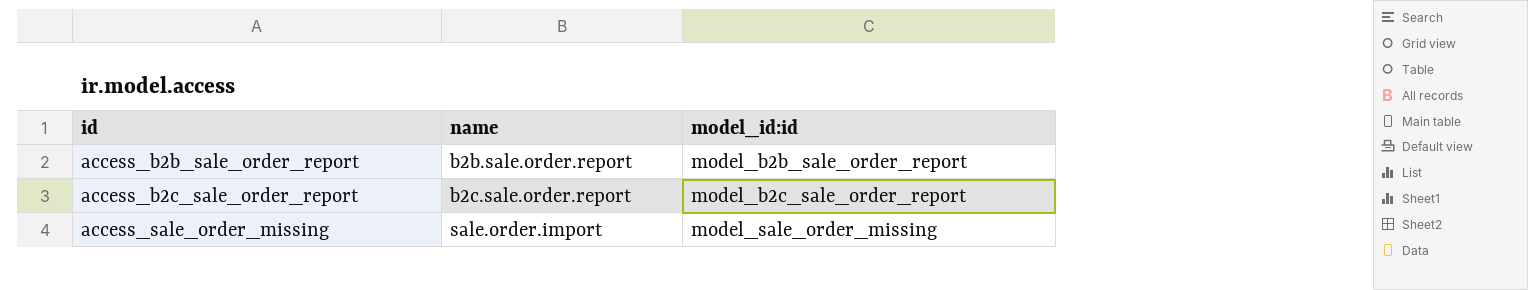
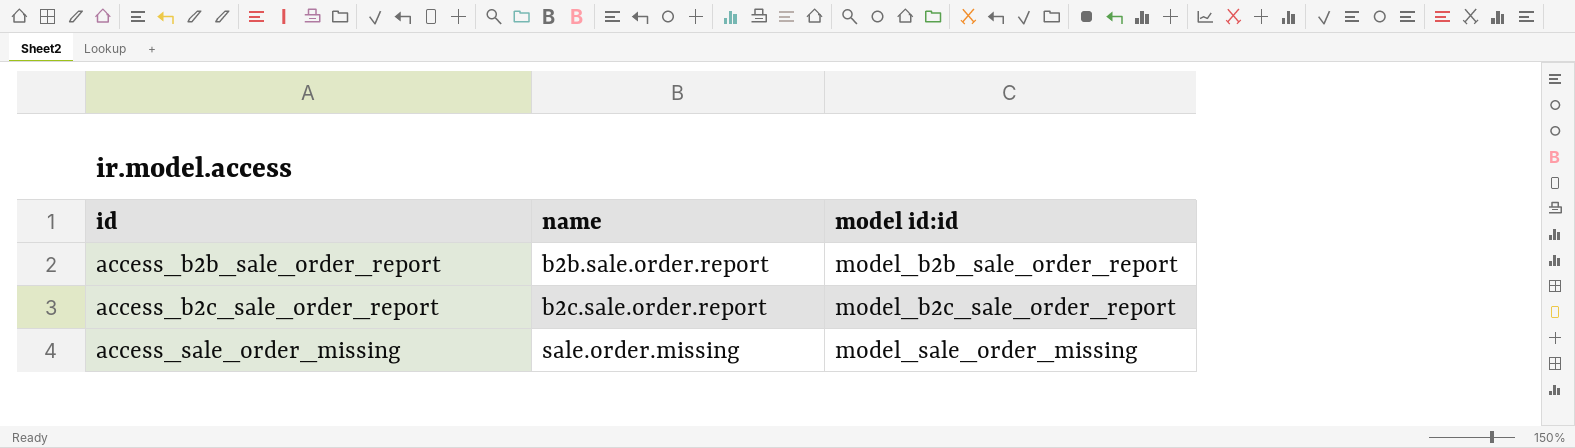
column name: model_id:id -> model id:id
access_sale_order_missing | name: sale.order.import -> sale.order.missing

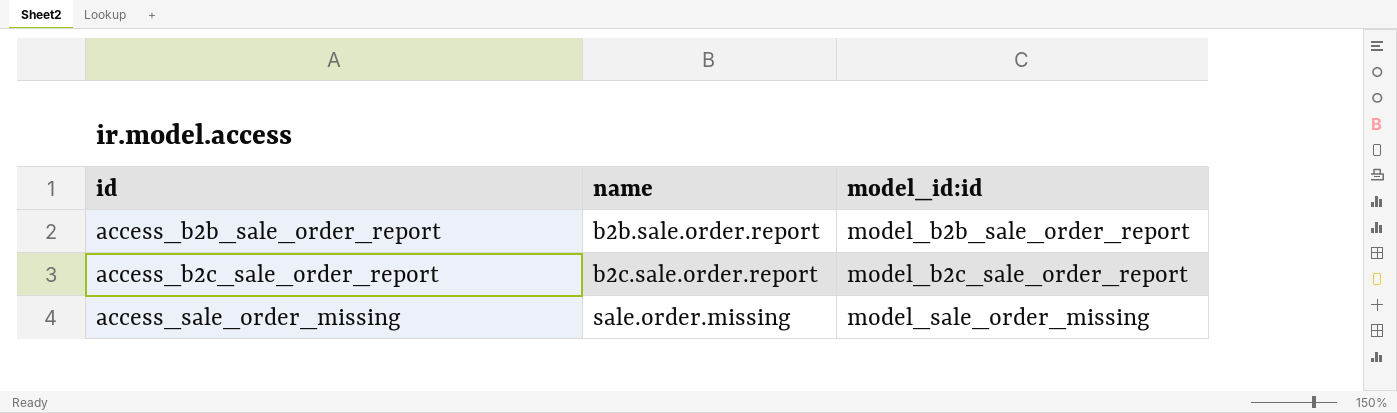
column name: model id:id -> model_id:id

